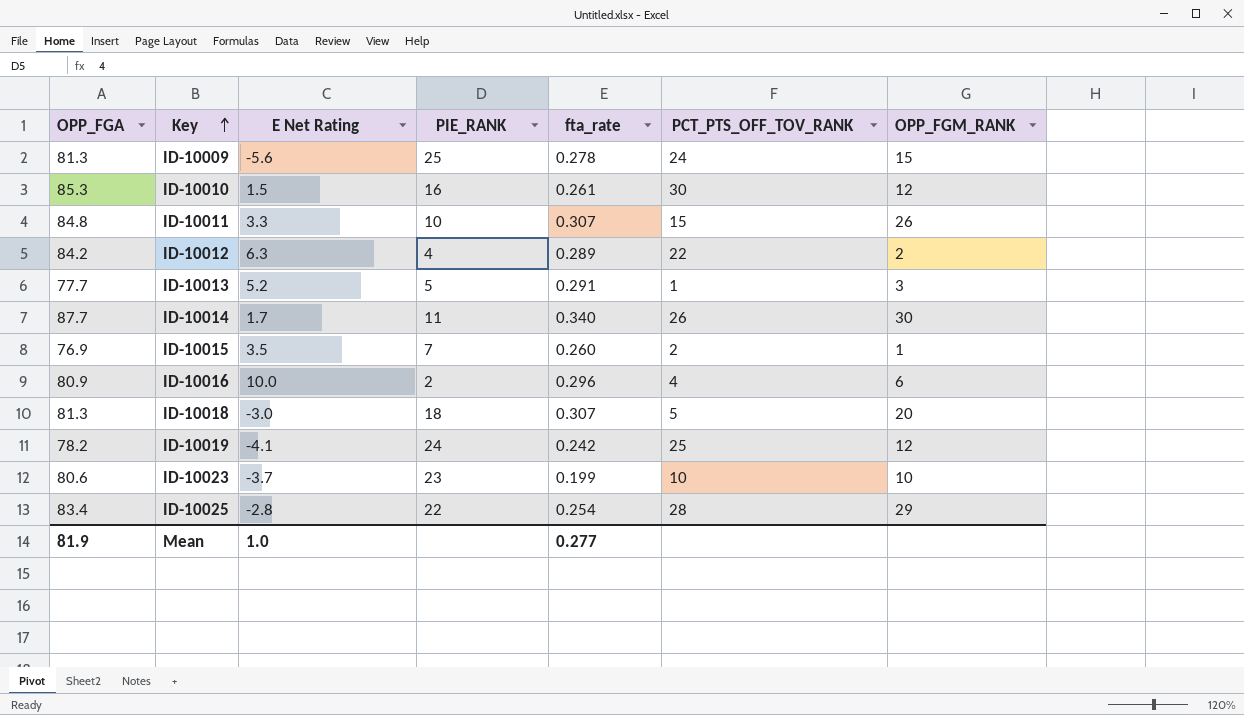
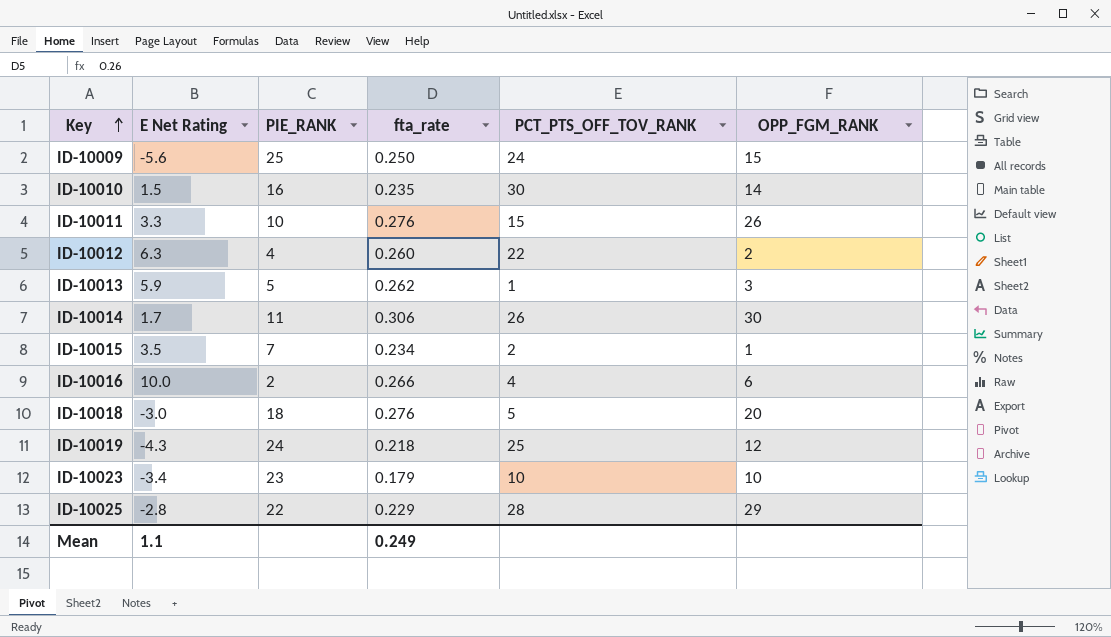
column OPP_FGA | position: 1 -> none
ID-10009 | fta_rate: 0.278 -> 0.250
ID-10010 | fta_rate: 0.261 -> 0.235
ID-10010 | OPP_FGM_RANK: 12 -> 14
ID-10011 | fta_rate: 0.307 -> 0.276
ID-10012 | fta_rate: 0.289 -> 0.260
ID-10013 | E Net Rating: 5.2 -> 5.9
ID-10013 | fta_rate: 0.291 -> 0.262
ID-10014 | fta_rate: 0.340 -> 0.306
ID-10015 | fta_rate: 0.260 -> 0.234
ID-10016 | fta_rate: 0.296 -> 0.266
ID-10018 | fta_rate: 0.307 -> 0.276
ID-10019 | E Net Rating: -4.1 -> -4.3
ID-10019 | fta_rate: 0.242 -> 0.218
ID-10023 | E Net Rating: -3.7 -> -3.4
ID-10023 | fta_rate: 0.199 -> 0.179
ID-10025 | fta_rate: 0.254 -> 0.229
Mean | E Net Rating: 1.0 -> 1.1
Mean | fta_rate: 0.277 -> 0.249

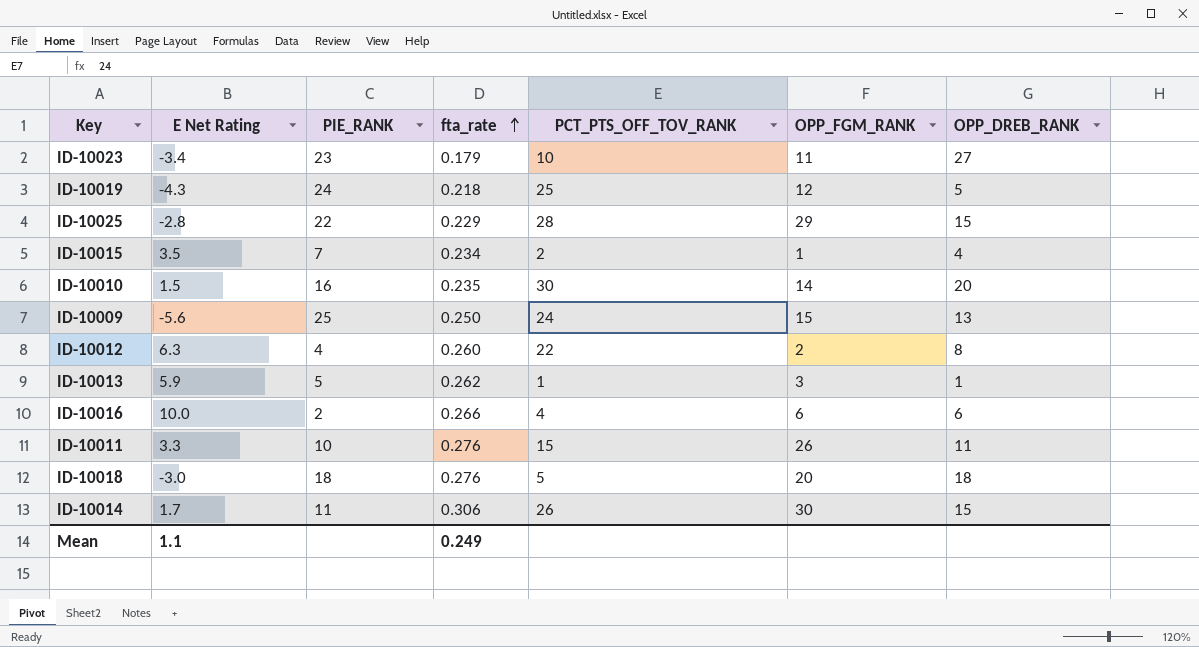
row order: Key ascending -> fta_rate ascending
column OPP_DREB_RANK | position: none -> 7
ID-10023 | OPP_FGM_RANK: 10 -> 11

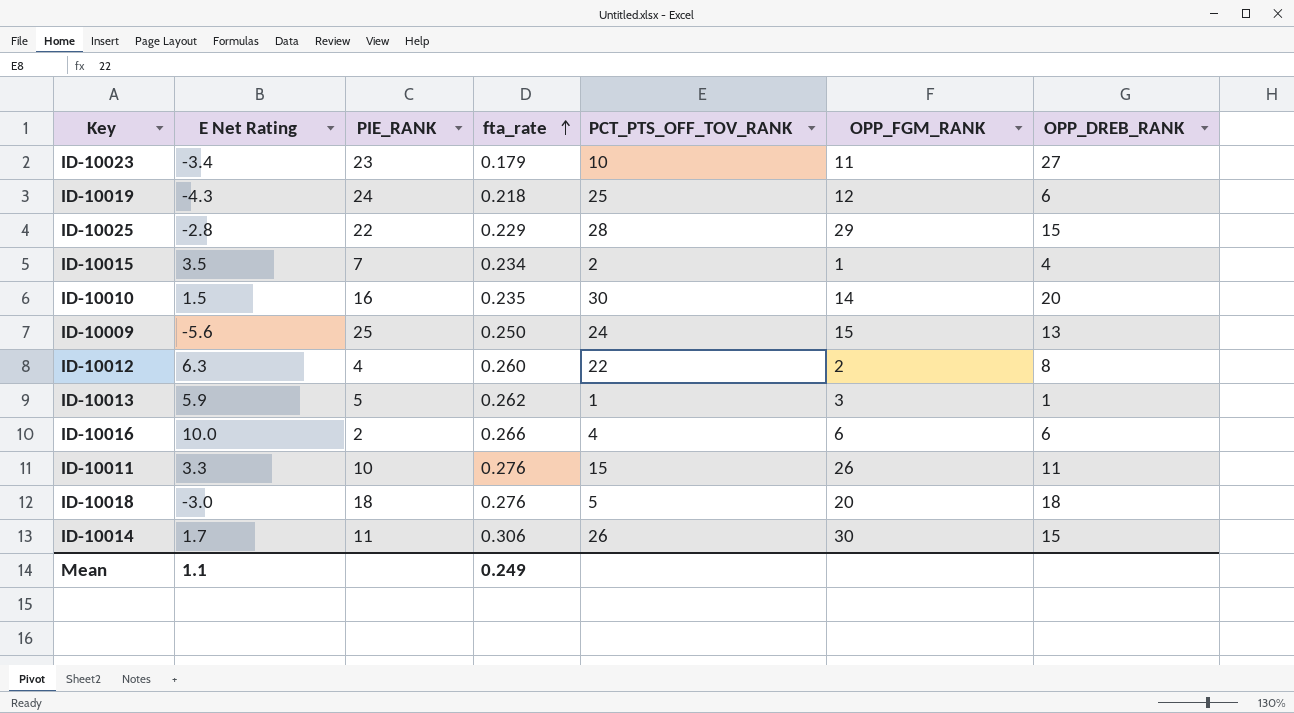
ID-10019 | OPP_DREB_RANK: 5 -> 6

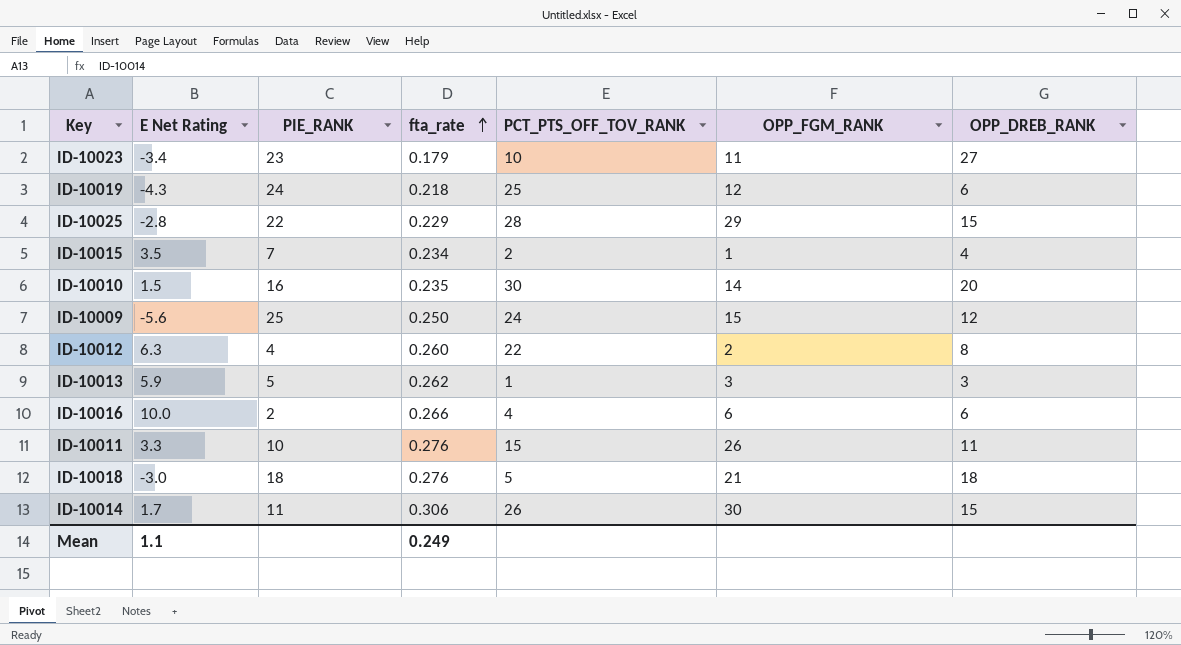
ID-10009 | OPP_DREB_RANK: 13 -> 12
ID-10013 | OPP_DREB_RANK: 1 -> 3
ID-10018 | OPP_FGM_RANK: 20 -> 21

